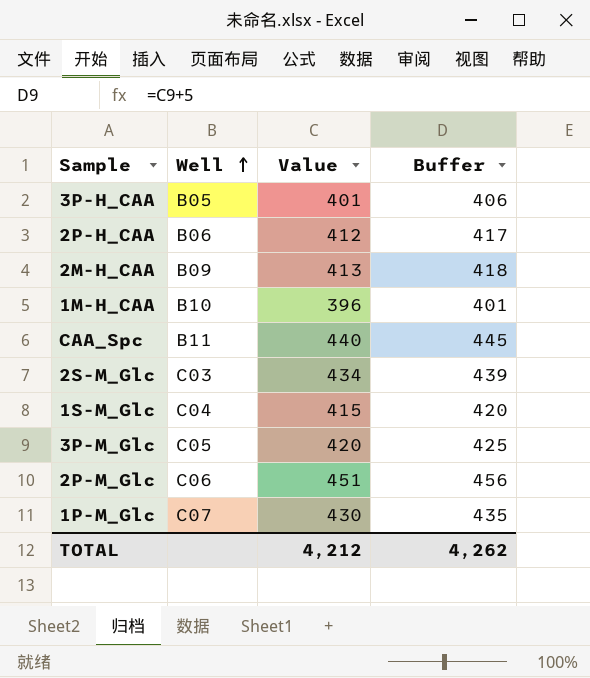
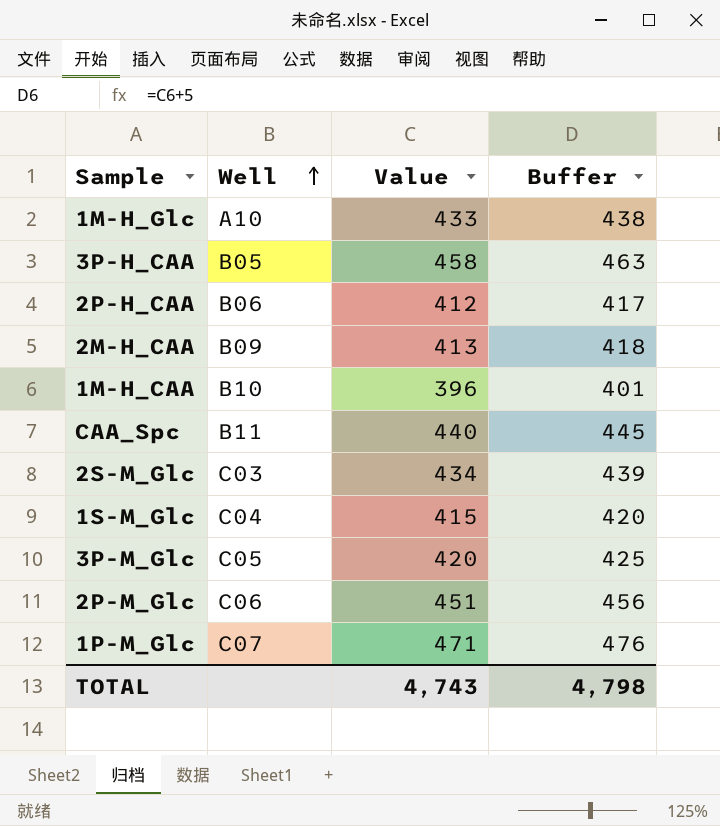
row 1M-H_Glc: none -> A10 | 433 | 438
3P-H_CAA | Value: 401 -> 458
3P-H_CAA | Buffer: 406 -> 463
1P-M_Glc | Value: 430 -> 471
1P-M_Glc | Buffer: 435 -> 476
TOTAL | Value: 4,212 -> 4,743
TOTAL | Buffer: 4,262 -> 4,798

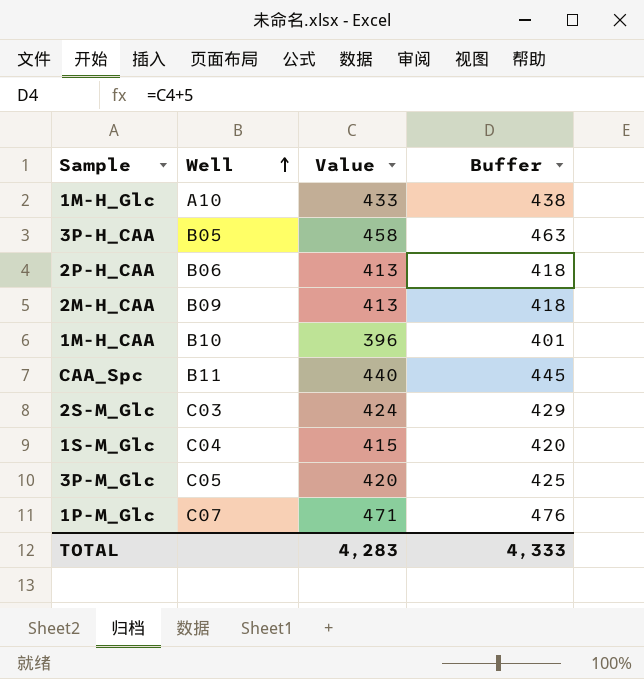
row 2P-M_Glc: C06 | 451 | 456 -> none
2P-H_CAA | Value: 412 -> 413
2P-H_CAA | Buffer: 417 -> 418
2S-M_Glc | Value: 434 -> 424
2S-M_Glc | Buffer: 439 -> 429
TOTAL | Value: 4,743 -> 4,283
TOTAL | Buffer: 4,798 -> 4,333

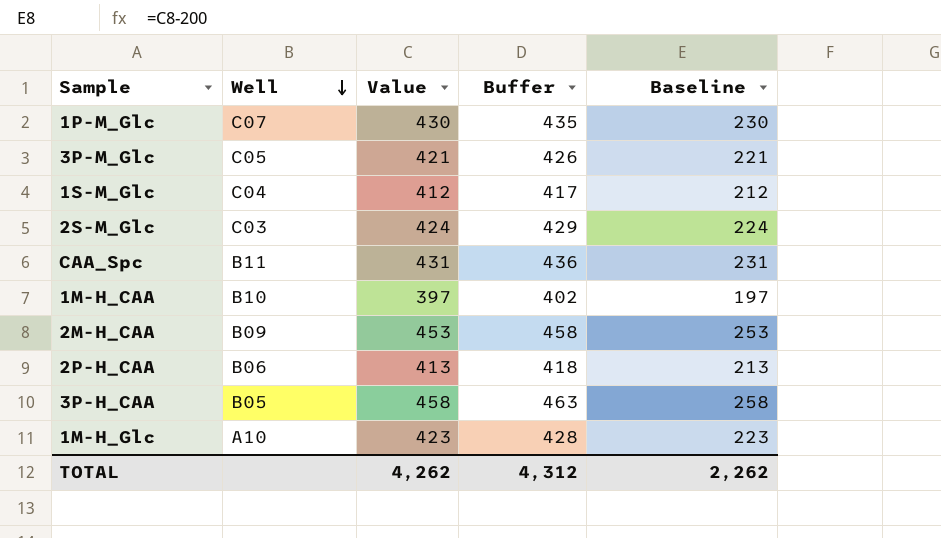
row order: Well ascending -> Well descending
column Baseline | formula: none -> [Value] - 200
1P-M_Glc | Value: 471 -> 430
1P-M_Glc | Buffer: 476 -> 435
3P-M_Glc | Value: 420 -> 421
3P-M_Glc | Buffer: 425 -> 426
1S-M_Glc | Value: 415 -> 412
1S-M_Glc | Buffer: 420 -> 417
CAA_Spc | Value: 440 -> 431
CAA_Spc | Buffer: 445 -> 436
1M-H_CAA | Value: 396 -> 397
1M-H_CAA | Buffer: 401 -> 402
2M-H_CAA | Value: 413 -> 453
2M-H_CAA | Buffer: 418 -> 458
1M-H_Glc | Value: 433 -> 423
1M-H_Glc | Buffer: 438 -> 428
TOTAL | Value: 4,283 -> 4,262
TOTAL | Buffer: 4,333 -> 4,312

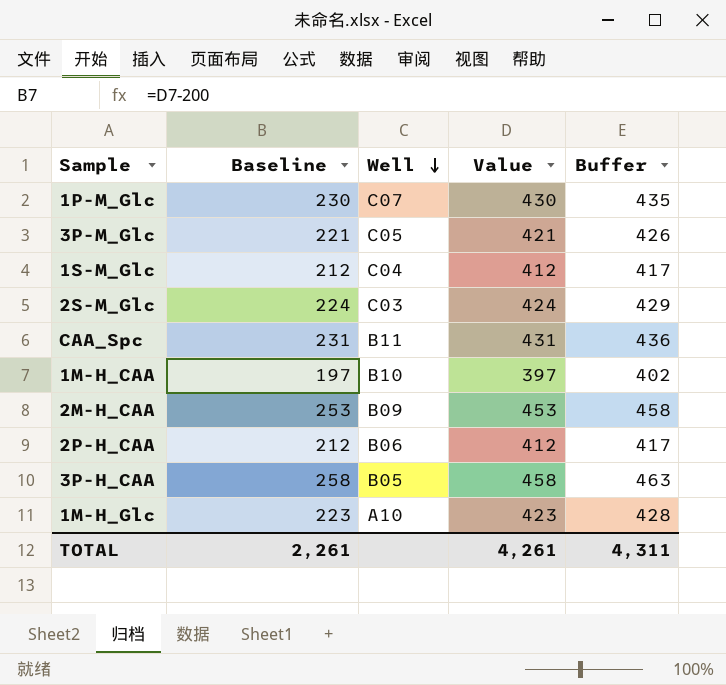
column Baseline | position: 5 -> 2
2P-H_CAA | Baseline: 213 -> 212
2P-H_CAA | Value: 413 -> 412
2P-H_CAA | Buffer: 418 -> 417
TOTAL | Baseline: 2,262 -> 2,261
TOTAL | Value: 4,262 -> 4,261
TOTAL | Buffer: 4,312 -> 4,311

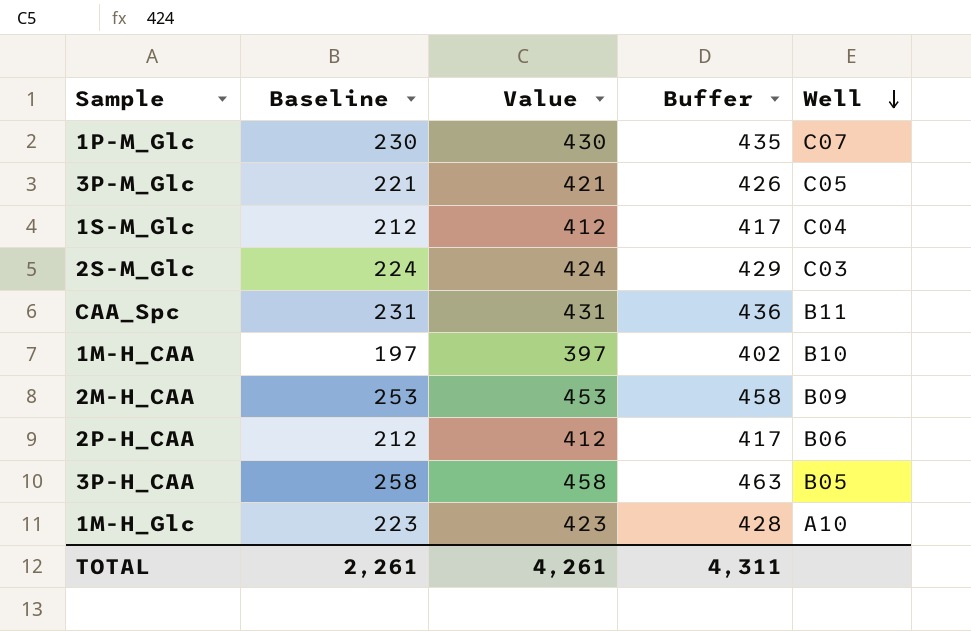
column Well | position: 3 -> 5

